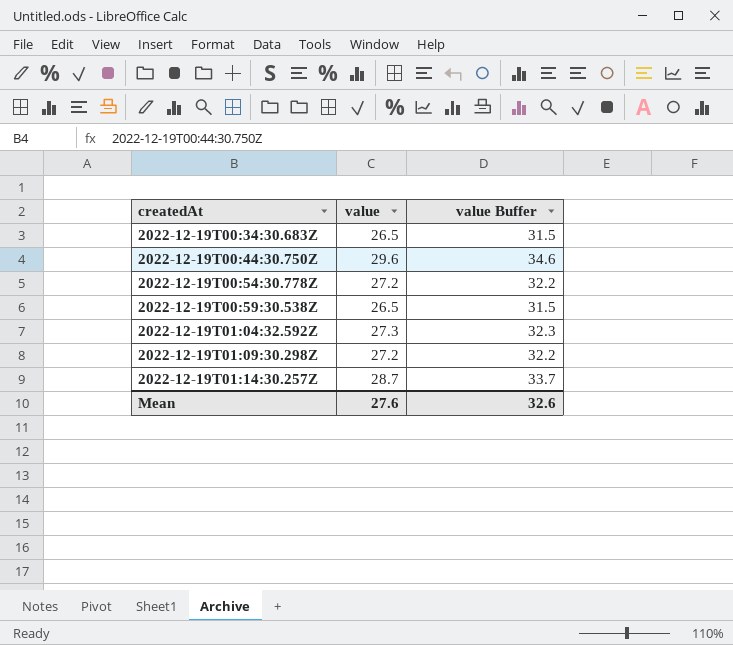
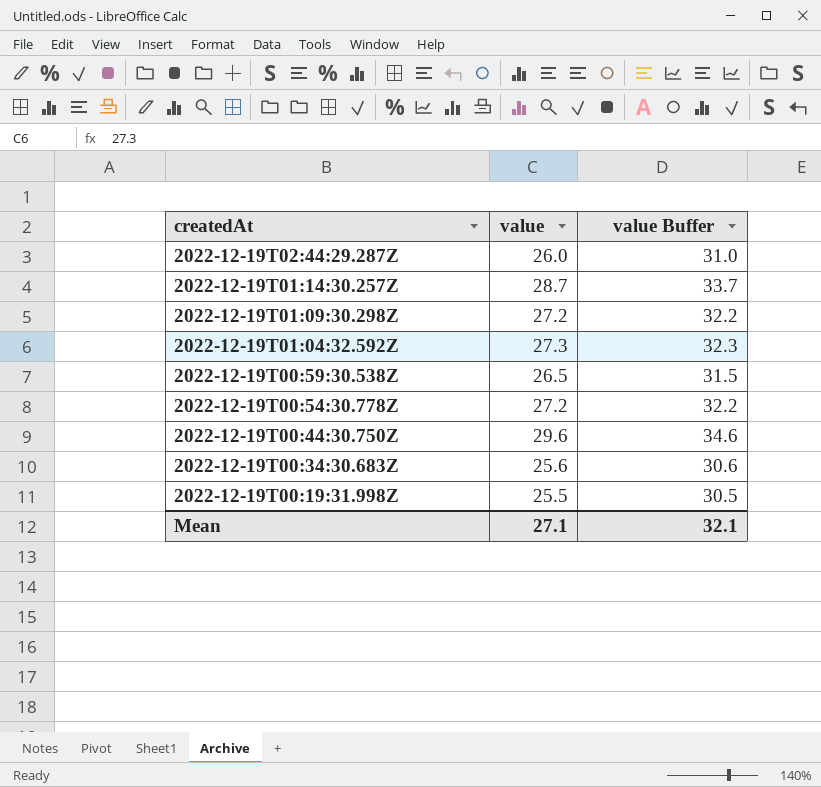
row order: createdAt ascending -> createdAt descending
row 2022-12-19T02:44:29.287Z: none -> 26.0 | 31.0
2022-12-19T00:34:30.683Z | value: 26.5 -> 25.6
2022-12-19T00:34:30.683Z | value Buffer: 31.5 -> 30.6
row 2022-12-19T00:19:31.998Z: none -> 25.5 | 30.5
Mean | value: 27.6 -> 27.1
Mean | value Buffer: 32.6 -> 32.1

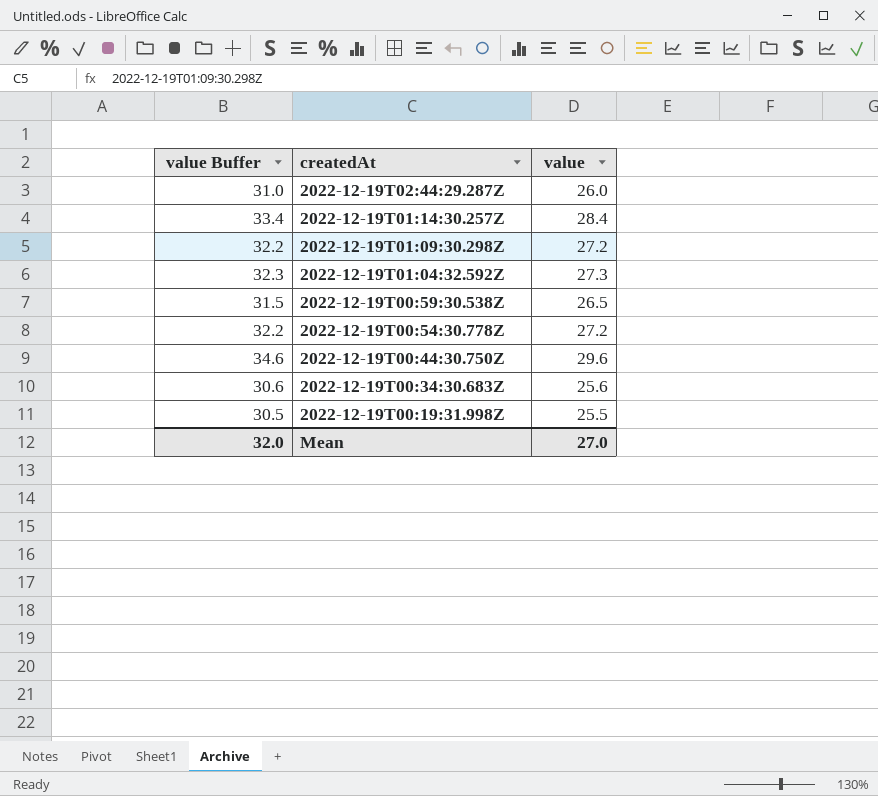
column value Buffer | position: 3 -> 1
2022-12-19T01:14:30.257Z | value Buffer: 33.7 -> 33.4
2022-12-19T01:14:30.257Z | value: 28.7 -> 28.4
Mean | value Buffer: 32.1 -> 32.0
Mean | value: 27.1 -> 27.0

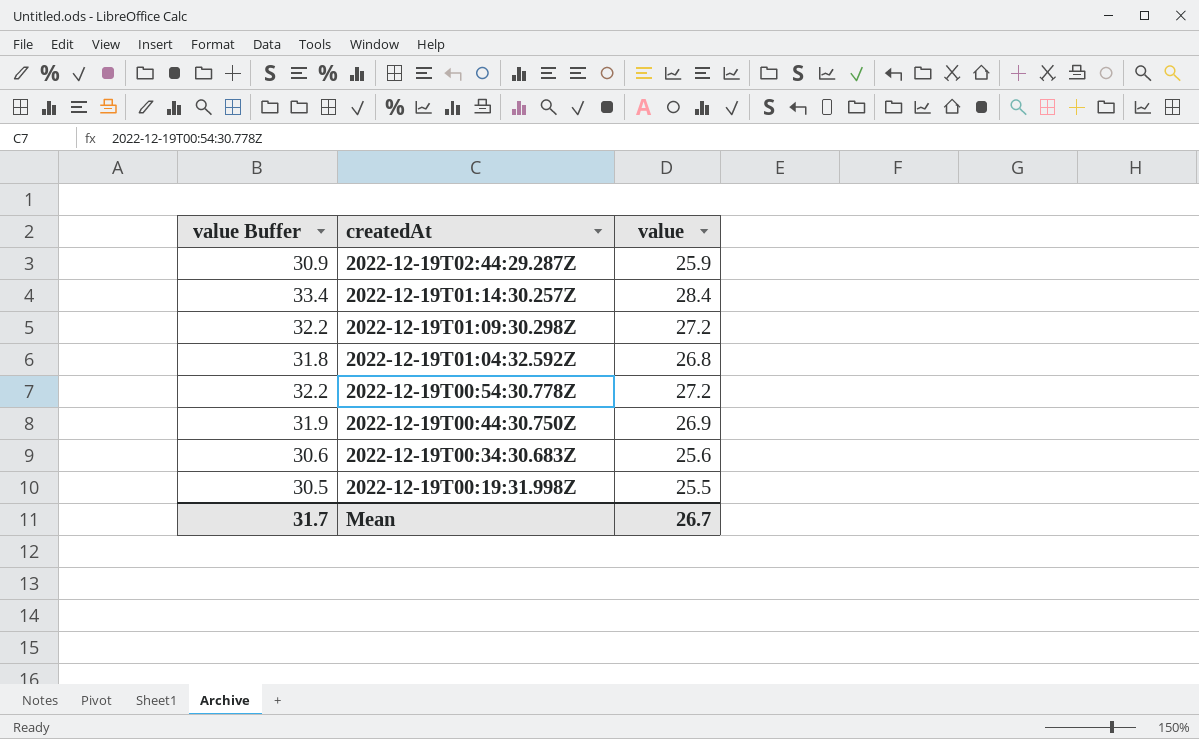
row 2022-12-19T00:59:30.538Z: 31.5 | 26.5 -> none
2022-12-19T02:44:29.287Z | value Buffer: 31.0 -> 30.9
2022-12-19T02:44:29.287Z | value: 26.0 -> 25.9
2022-12-19T01:04:32.592Z | value Buffer: 32.3 -> 31.8
2022-12-19T01:04:32.592Z | value: 27.3 -> 26.8
2022-12-19T00:44:30.750Z | value Buffer: 34.6 -> 31.9
2022-12-19T00:44:30.750Z | value: 29.6 -> 26.9
Mean | value Buffer: 32.0 -> 31.7
Mean | value: 27.0 -> 26.7

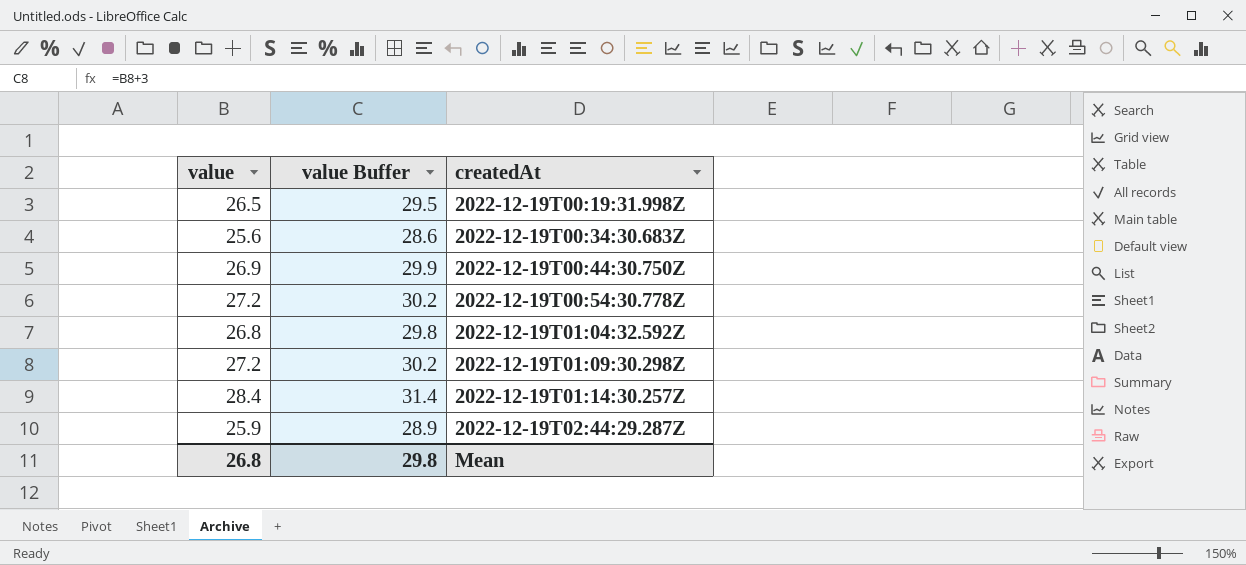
row order: createdAt descending -> createdAt ascending
column value | position: 3 -> 1
column value Buffer | formula: [value] + 5 -> [value] + 3
2022-12-19T00:19:31.998Z | value: 25.5 -> 26.5
Mean | value: 26.7 -> 26.8
Mean | value Buffer: 31.7 -> 29.8

